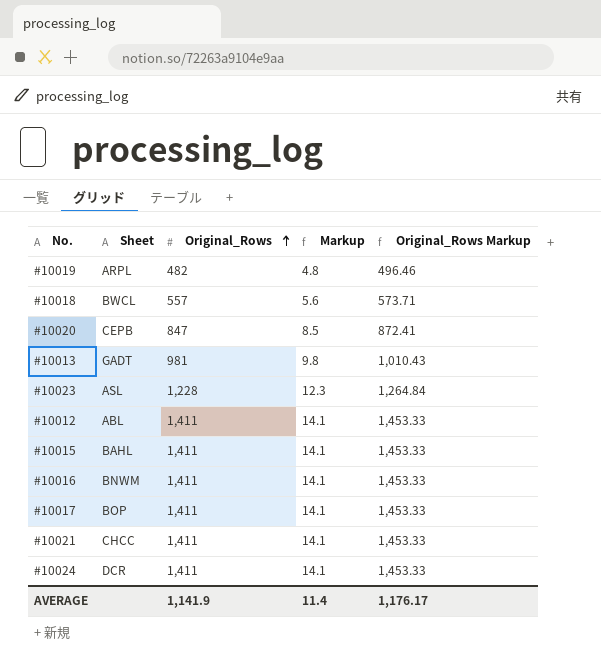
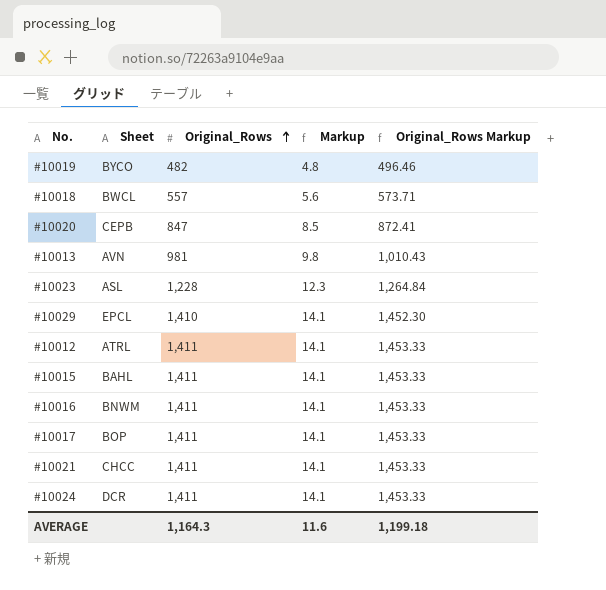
#10019 | Sheet: ARPL -> BYCO
#10013 | Sheet: GADT -> AVN
row #10029: none -> EPCL | 1,410 | 14.1 | 1,452.30
#10012 | Sheet: ABL -> ATRL
AVERAGE | Original_Rows: 1,141.9 -> 1,164.3
AVERAGE | Markup: 11.4 -> 11.6
AVERAGE | Original_Rows Markup: 1,176.17 -> 1,199.18

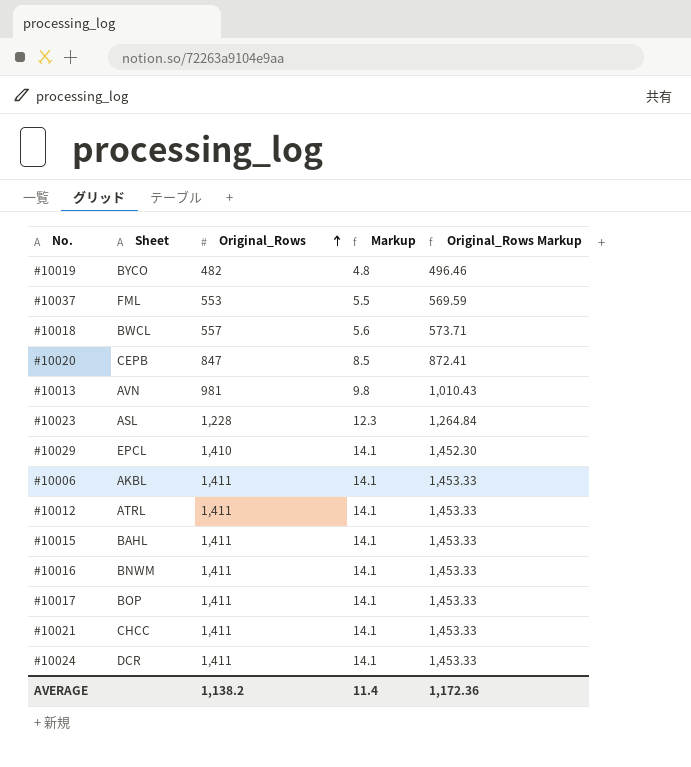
row #10037: none -> FML | 553 | 5.5 | 569.59
row #10006: none -> AKBL | 1,411 | 14.1 | 1,453.33
AVERAGE | Original_Rows: 1,164.3 -> 1,138.2
AVERAGE | Markup: 11.6 -> 11.4
AVERAGE | Original_Rows Markup: 1,199.18 -> 1,172.36

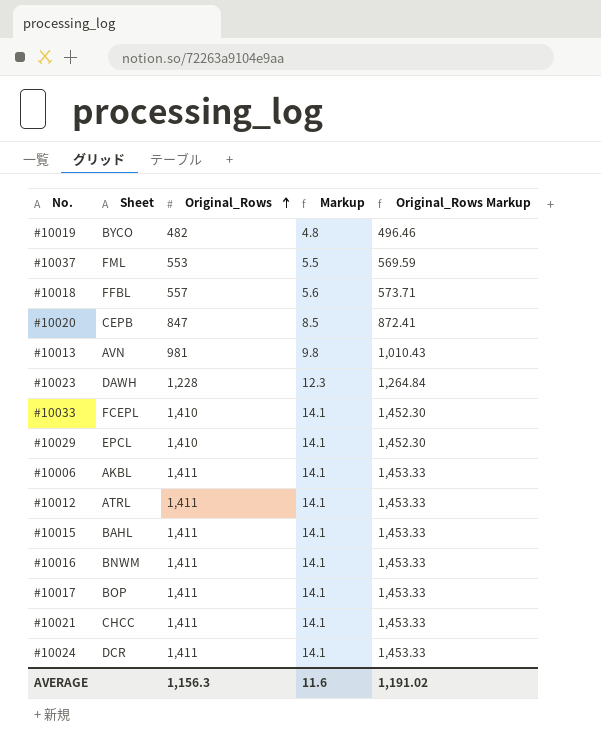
#10018 | Sheet: BWCL -> FFBL
#10023 | Sheet: ASL -> DAWH
row #10033: none -> FCEPL | 1,410 | 14.1 | 1,452.30
AVERAGE | Original_Rows: 1,138.2 -> 1,156.3
AVERAGE | Markup: 11.4 -> 11.6
AVERAGE | Original_Rows Markup: 1,172.36 -> 1,191.02

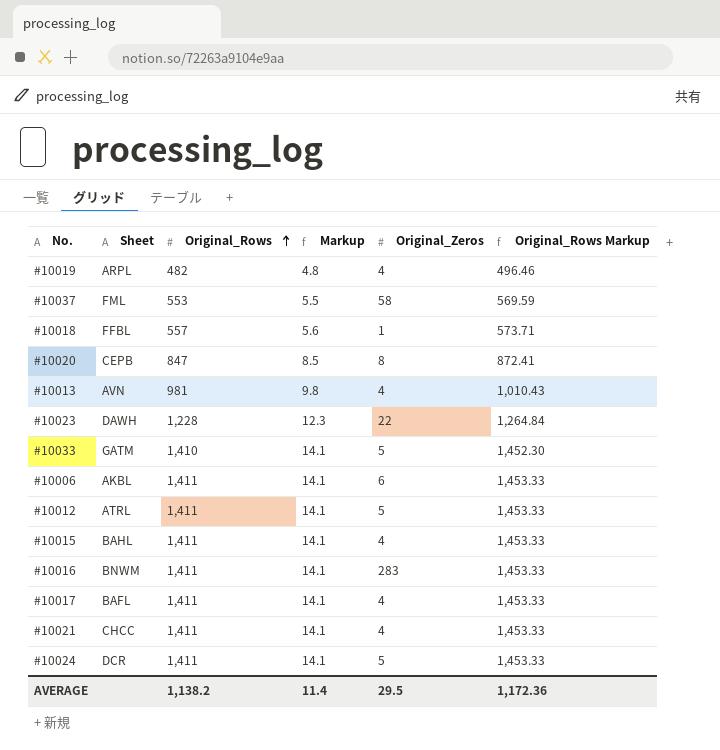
column Original_Zeros | position: none -> 5
row #10029: EPCL | 1,410 | 14.1 | 1,452.30 -> none
#10019 | Sheet: BYCO -> ARPL
#10033 | Sheet: FCEPL -> GATM
#10017 | Sheet: BOP -> BAFL
AVERAGE | Original_Rows: 1,156.3 -> 1,138.2
AVERAGE | Markup: 11.6 -> 11.4
AVERAGE | Original_Rows Markup: 1,191.02 -> 1,172.36

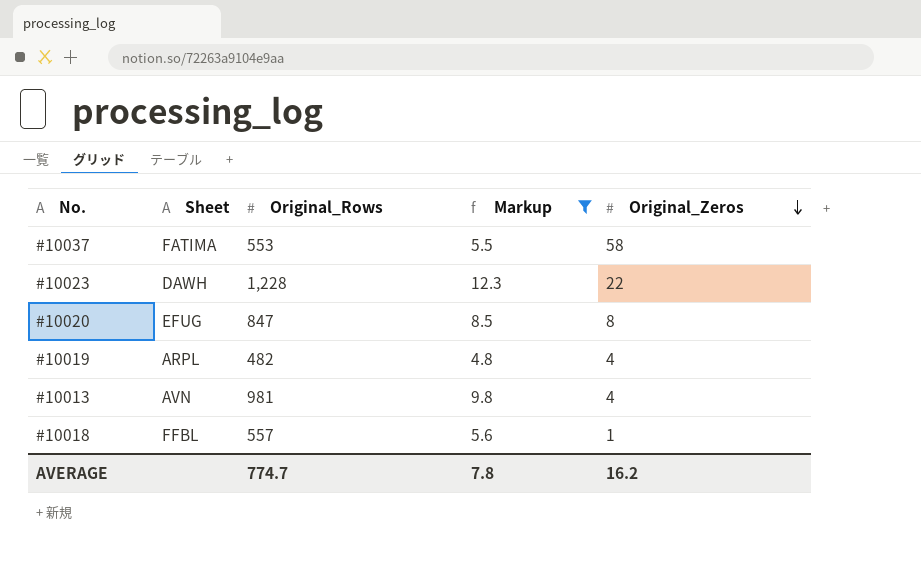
filter: none -> Markup != 14.1
row order: Original_Rows ascending -> Original_Zeros descending
column Original_Rows Markup | formula: [Original_Rows] * 1.03 -> none
#10037 | Sheet: FML -> FATIMA
#10020 | Sheet: CEPB -> EFUG
AVERAGE | Original_Rows: 1,138.2 -> 774.7
AVERAGE | Markup: 11.4 -> 7.8
AVERAGE | Original_Zeros: 29.5 -> 16.2

